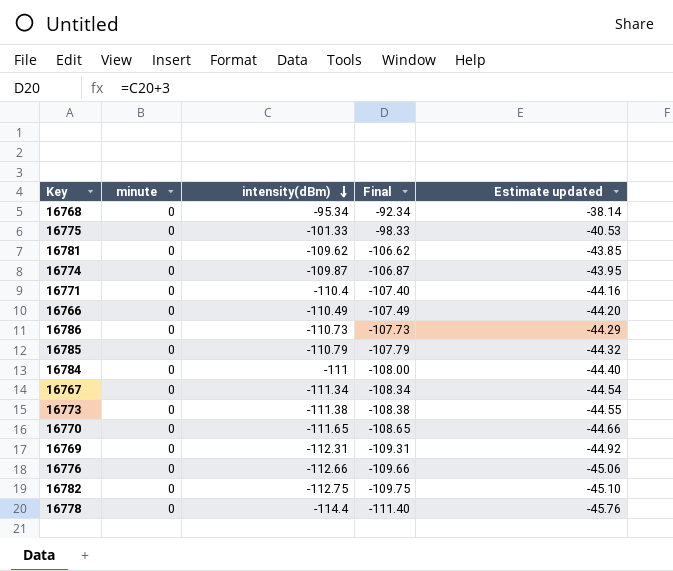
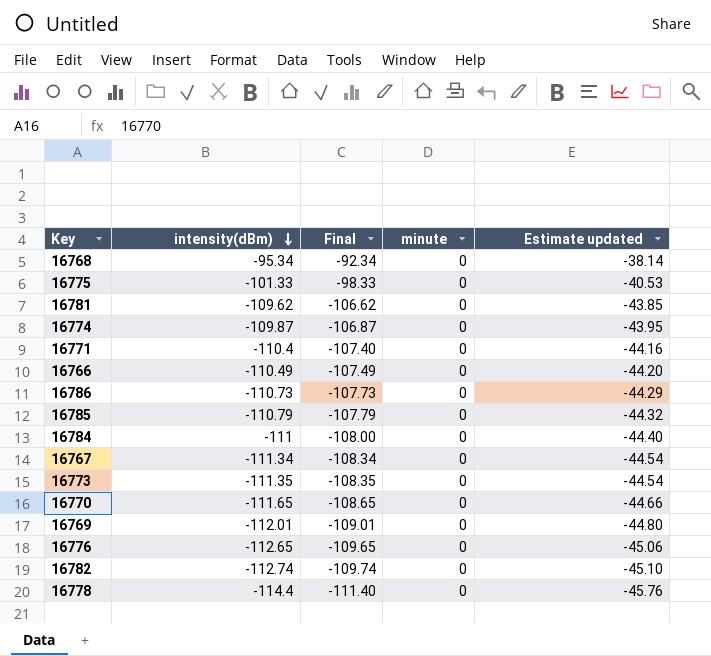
column minute | position: 2 -> 4
16773 | intensity(dBm): -111.38 -> -111.35
16773 | Final: -108.38 -> -108.35
16773 | Estimate updated: -44.55 -> -44.54
16769 | intensity(dBm): -112.31 -> -112.01
16769 | Final: -109.31 -> -109.01
16769 | Estimate updated: -44.92 -> -44.80
16776 | intensity(dBm): -112.66 -> -112.65
16776 | Final: -109.66 -> -109.65
16782 | intensity(dBm): -112.75 -> -112.74
16782 | Final: -109.75 -> -109.74

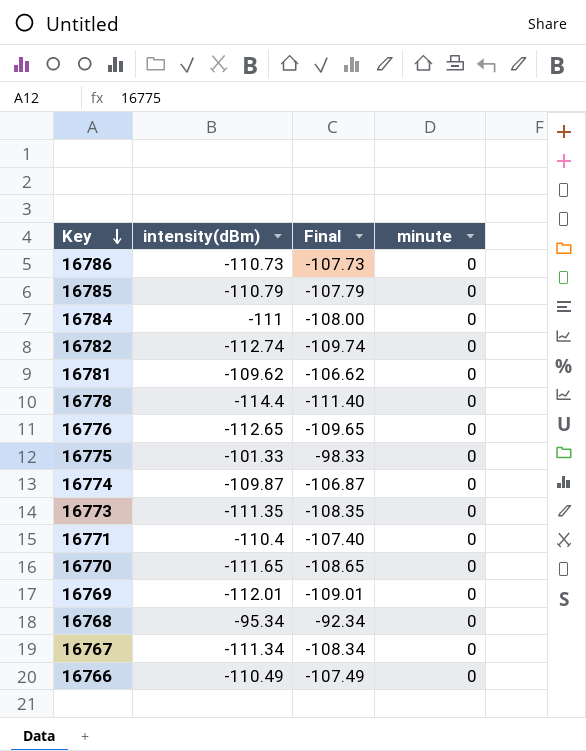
row order: intensity(dBm) descending -> Key descending
column Estimate updated | formula: [intensity(dBm)] * 0.4 -> none

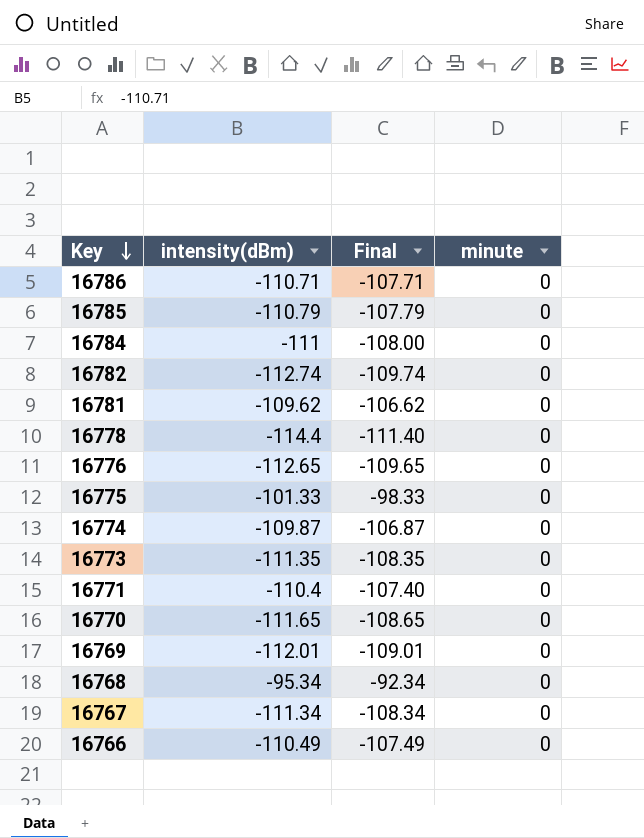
16786 | intensity(dBm): -110.73 -> -110.71
16786 | Final: -107.73 -> -107.71

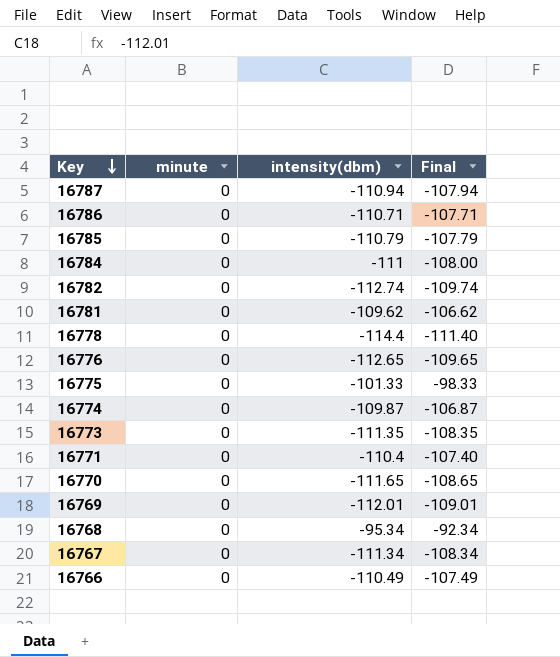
column minute | position: 4 -> 2
column name: intensity(dBm) -> intensity(dbm)
row 16787: none -> 0 | -110.94 | -107.94

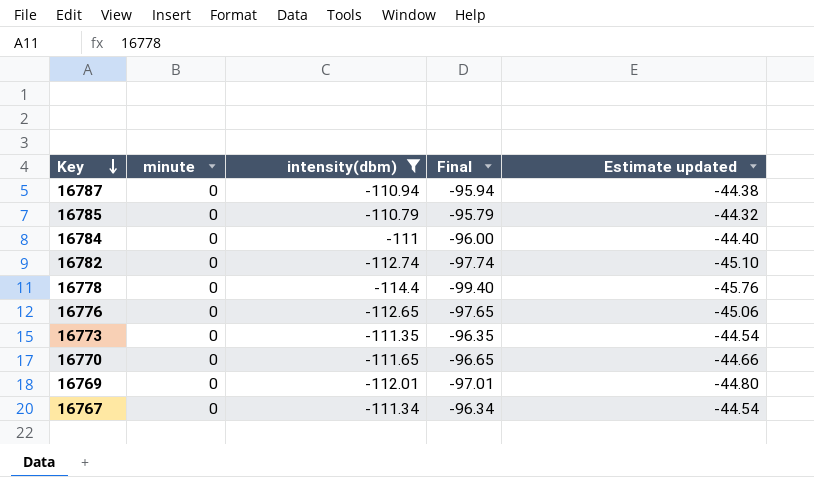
filter: none -> intensity(dbm) <= -110.79
column Final | formula: [intensity(dbm)] + 3 -> [intensity(dbm)] + 15
column Estimate updated | formula: none -> [intensity(dbm)] * 0.4

